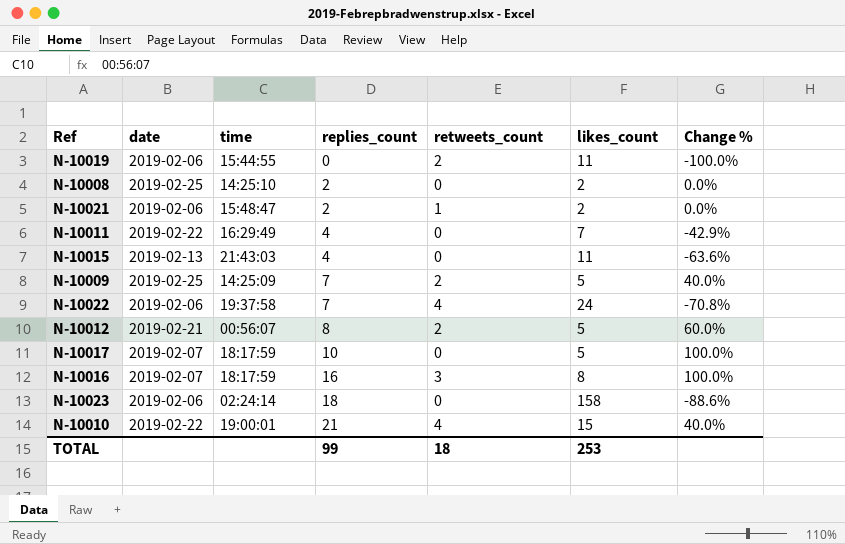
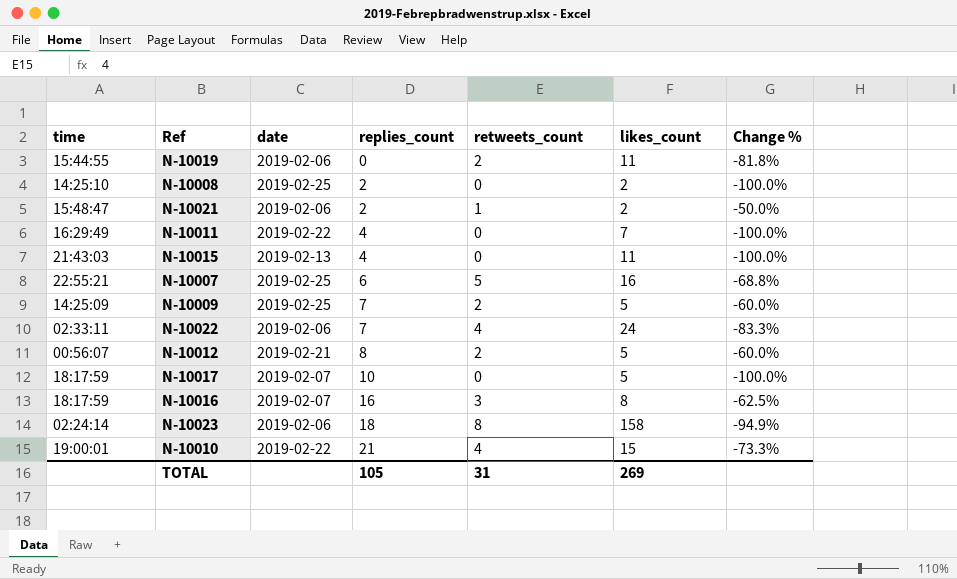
column time | position: 3 -> 1
column Change % | formula: ([replies_count] - [likes_count]) / [likes_count] -> ([retweets_count] - [likes_count]) / [likes_count]
row N-10007: none -> 22:55:21 | 2019-02-25 | 6 | 5 | 16 | -68.8%
N-10022 | time: 19:37:58 -> 02:33:11
N-10023 | retweets_count: 0 -> 8
TOTAL | replies_count: 99 -> 105
TOTAL | retweets_count: 18 -> 31
TOTAL | likes_count: 253 -> 269

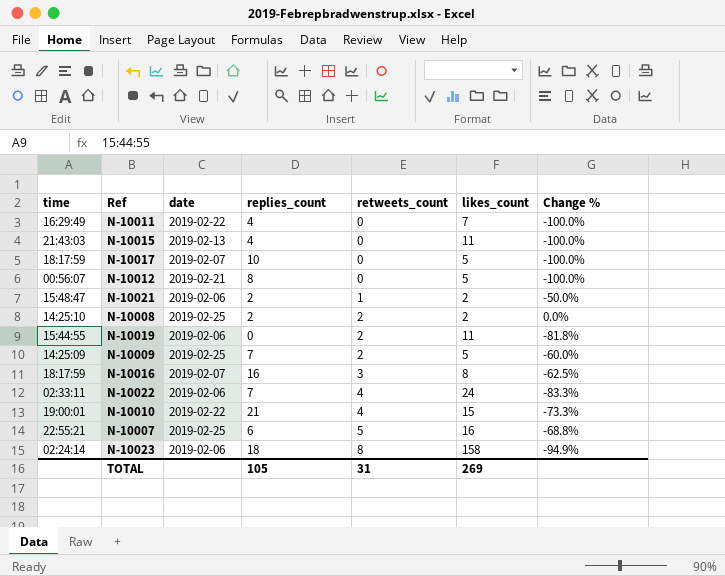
row order: replies_count ascending -> retweets_count ascending
N-10012 | retweets_count: 2 -> 0
N-10012 | Change %: -60.0% -> -100.0%
N-10008 | retweets_count: 0 -> 2
N-10008 | Change %: -100.0% -> 0.0%

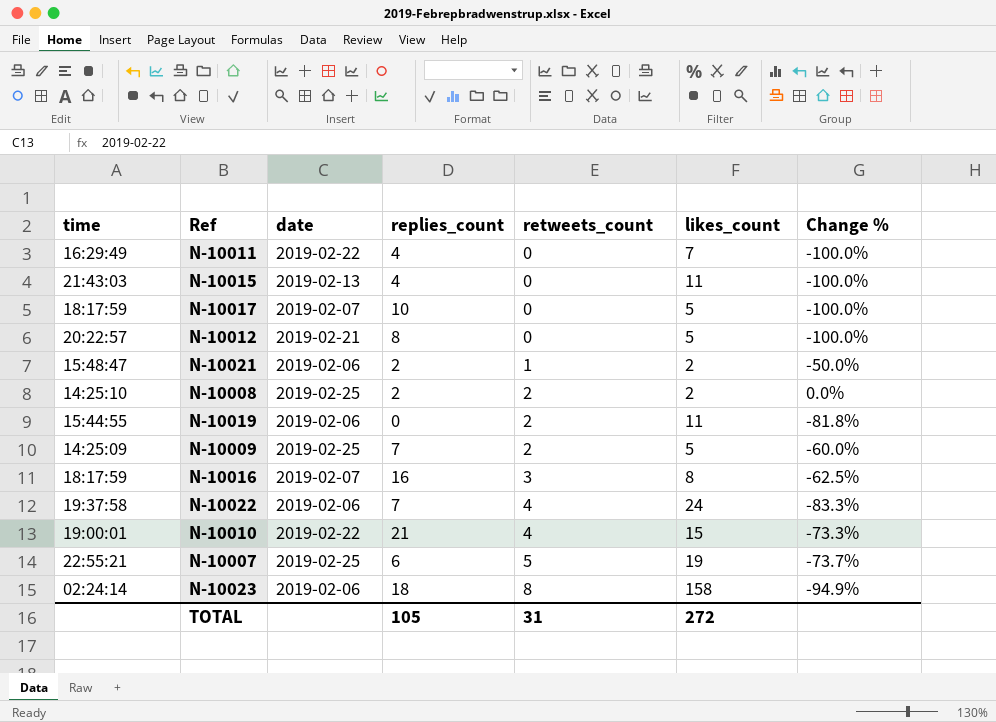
N-10012 | time: 00:56:07 -> 20:22:57
N-10022 | time: 02:33:11 -> 19:37:58
N-10007 | likes_count: 16 -> 19
N-10007 | Change %: -68.8% -> -73.7%
TOTAL | likes_count: 269 -> 272

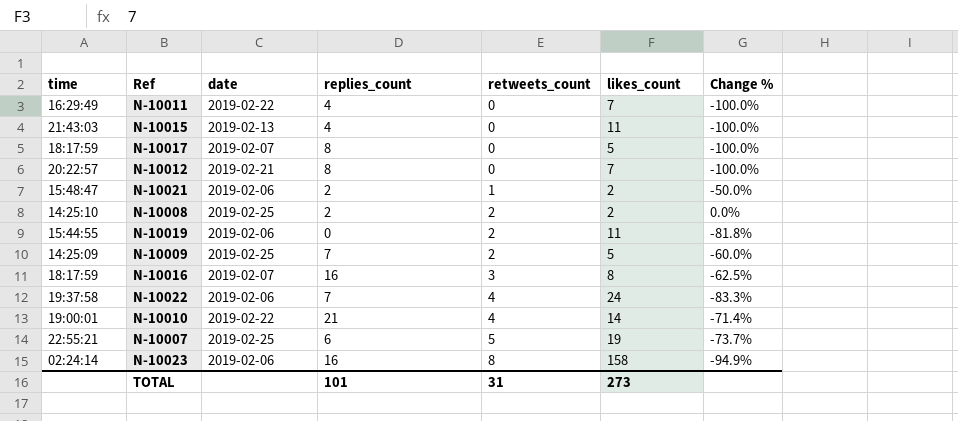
N-10017 | replies_count: 10 -> 8
N-10012 | likes_count: 5 -> 7
N-10010 | likes_count: 15 -> 14
N-10010 | Change %: -73.3% -> -71.4%
N-10023 | replies_count: 18 -> 16
TOTAL | replies_count: 105 -> 101
TOTAL | likes_count: 272 -> 273

